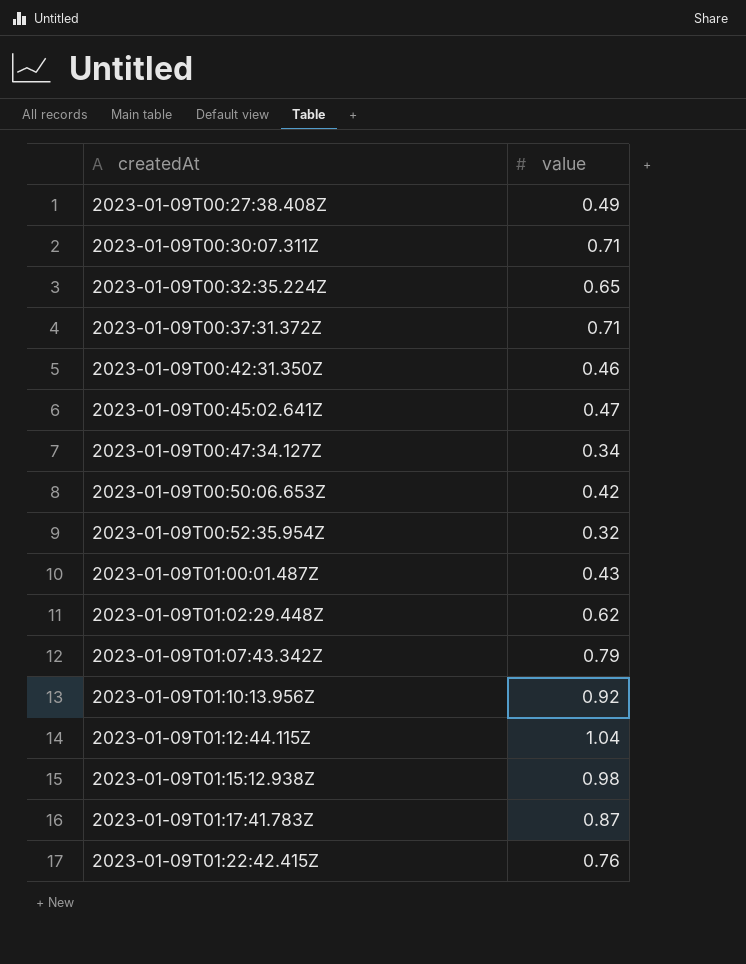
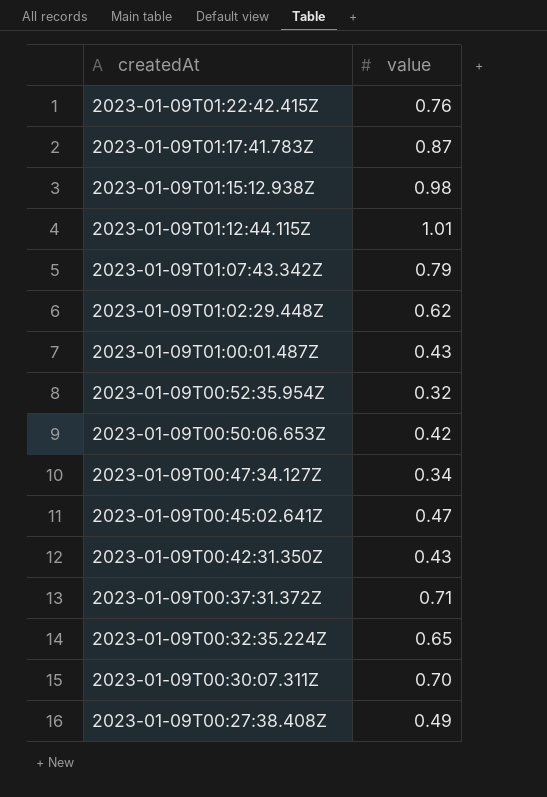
row order: createdAt ascending -> createdAt descending
row 2023-01-09T01:10:13.956Z: 0.92 -> none
2023-01-09T01:12:44.115Z | value: 1.04 -> 1.01
2023-01-09T00:42:31.350Z | value: 0.46 -> 0.43
2023-01-09T00:30:07.311Z | value: 0.71 -> 0.70

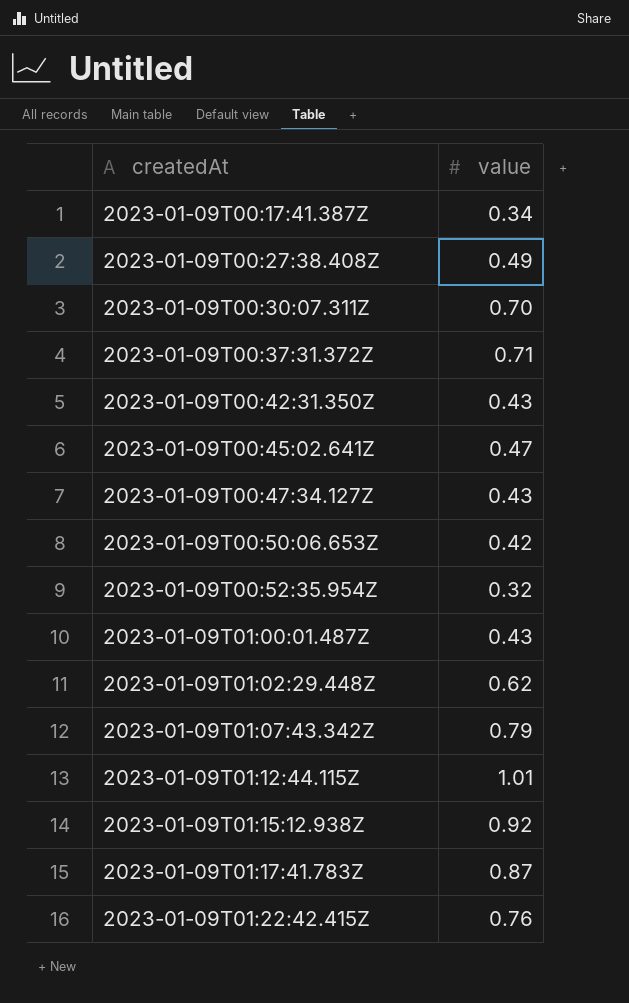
row order: createdAt descending -> createdAt ascending
row 2023-01-09T00:32:35.224Z: 0.65 -> none
row 2023-01-09T00:17:41.387Z: none -> 0.34
2023-01-09T00:47:34.127Z | value: 0.34 -> 0.43
2023-01-09T01:15:12.938Z | value: 0.98 -> 0.92

